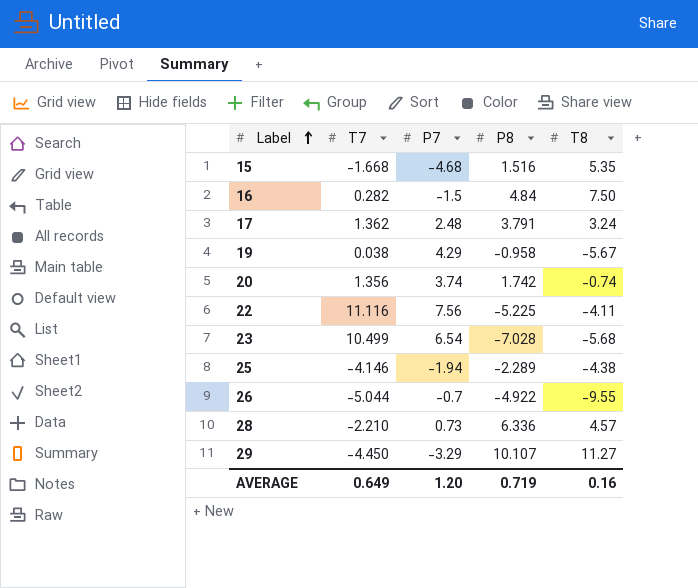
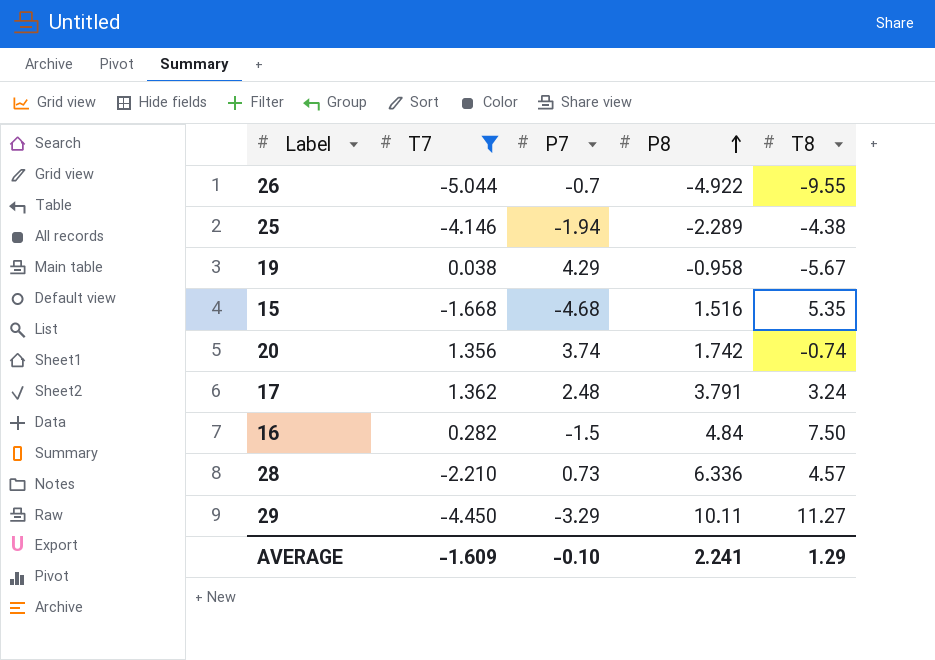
filter: none -> T7 <= 1.362
row order: Label ascending -> P8 ascending
29 | P8: 10.107 -> 10.11
AVERAGE | T7: 0.649 -> -1.609
AVERAGE | P7: 1.20 -> -0.10
AVERAGE | P8: 0.719 -> 2.241
AVERAGE | T8: 0.16 -> 1.29

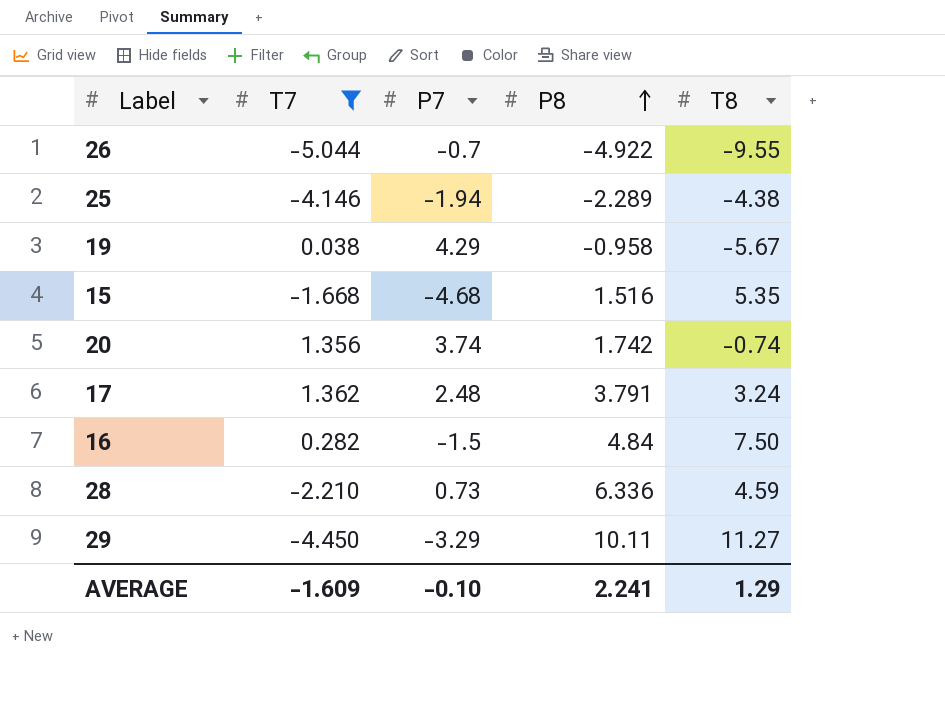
28 | T8: 4.57 -> 4.59

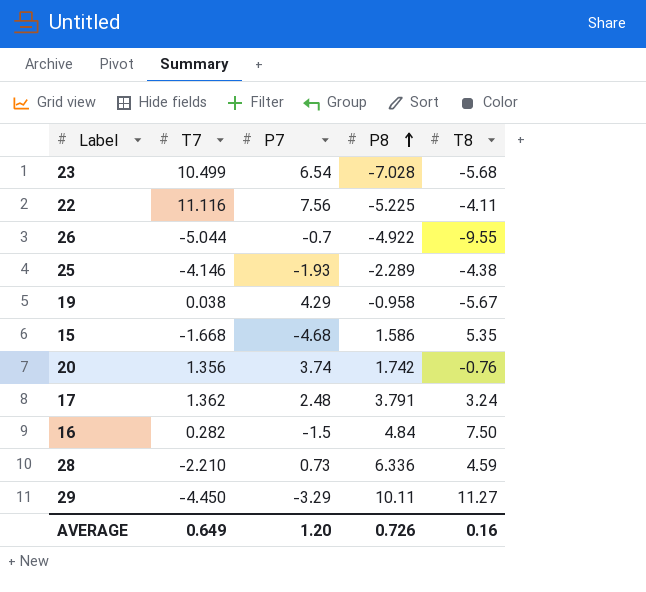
filter: T7 <= 1.362 -> none
25 | P7: -1.94 -> -1.93
15 | P8: 1.516 -> 1.586
20 | T8: -0.74 -> -0.76
AVERAGE | T7: -1.609 -> 0.649
AVERAGE | P7: -0.10 -> 1.20
AVERAGE | P8: 2.241 -> 0.726
AVERAGE | T8: 1.29 -> 0.16

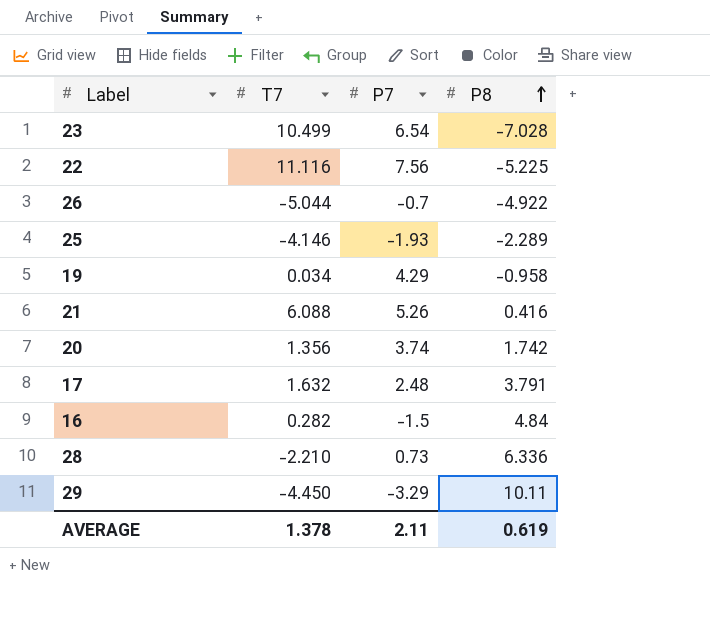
column T8 | position: 5 -> none
row 15: -1.668 | -4.68 | 1.586 | 5.35 -> none
19 | T7: 0.038 -> 0.034
row 21: none -> 6.088 | 5.26 | 0.416
17 | T7: 1.362 -> 1.632
AVERAGE | T7: 0.649 -> 1.378
AVERAGE | P7: 1.20 -> 2.11
AVERAGE | P8: 0.726 -> 0.619

